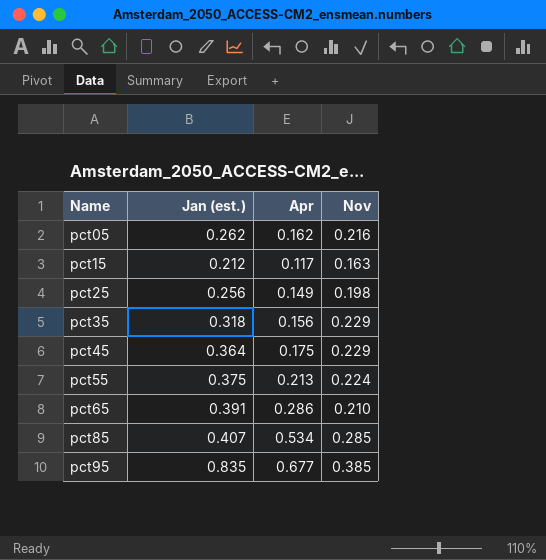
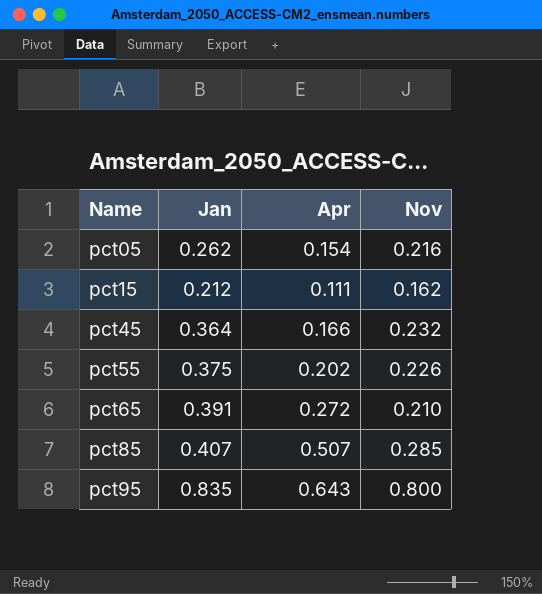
column name: Jan (est.) -> Jan
row pct25: 0.256 | 0.149 | 0.198 -> none
row pct35: 0.318 | 0.156 | 0.229 -> none
pct05 | Apr: 0.162 -> 0.154
pct15 | Apr: 0.117 -> 0.111
pct15 | Nov: 0.163 -> 0.162
pct45 | Apr: 0.175 -> 0.166
pct45 | Nov: 0.229 -> 0.232
pct55 | Apr: 0.213 -> 0.202
pct55 | Nov: 0.224 -> 0.226
pct65 | Apr: 0.286 -> 0.272
pct85 | Apr: 0.534 -> 0.507
pct95 | Apr: 0.677 -> 0.643
pct95 | Nov: 0.385 -> 0.800

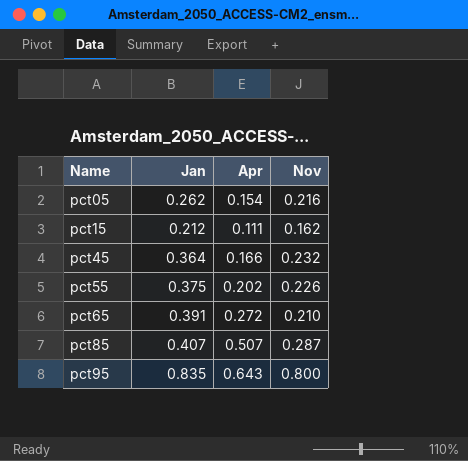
pct85 | Nov: 0.285 -> 0.287

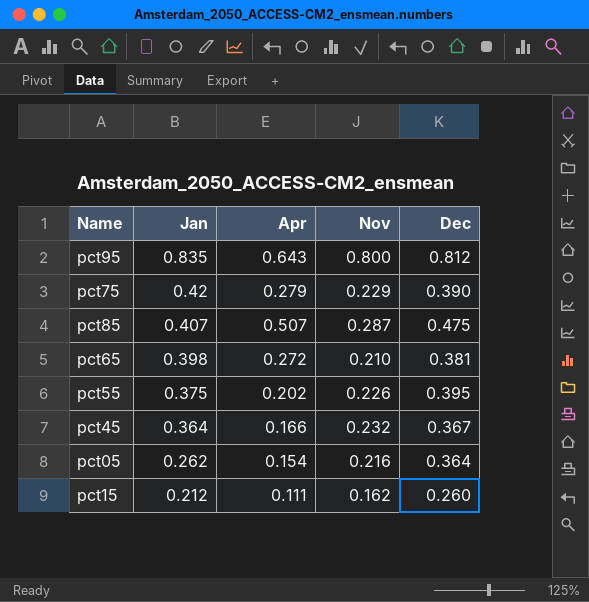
row order: Name ascending -> Jan descending
column Dec | position: none -> 5
row pct75: none -> 0.42 | 0.279 | 0.229 | 0.390
pct65 | Jan: 0.391 -> 0.398

